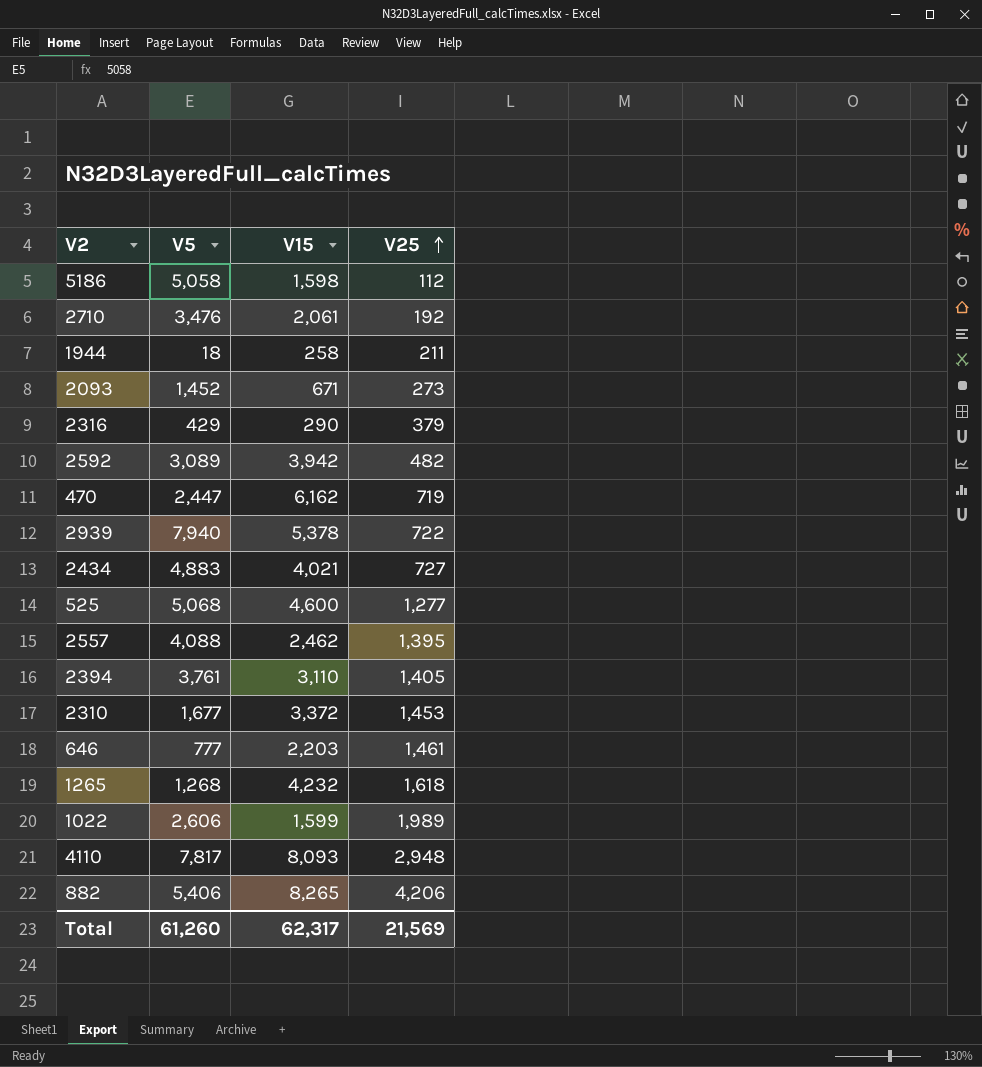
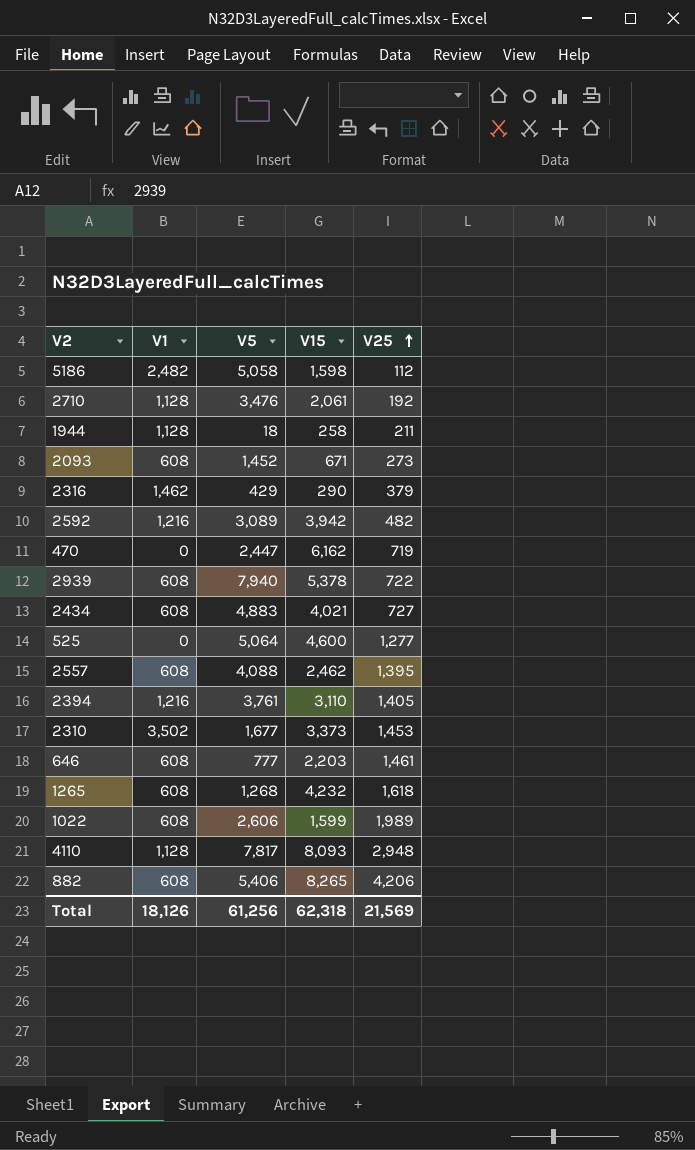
column V1 | position: none -> 2
525 | V5: 5,068 -> 5,064
2310 | V15: 3,372 -> 3,373
Total | V5: 61,260 -> 61,256
Total | V15: 62,317 -> 62,318

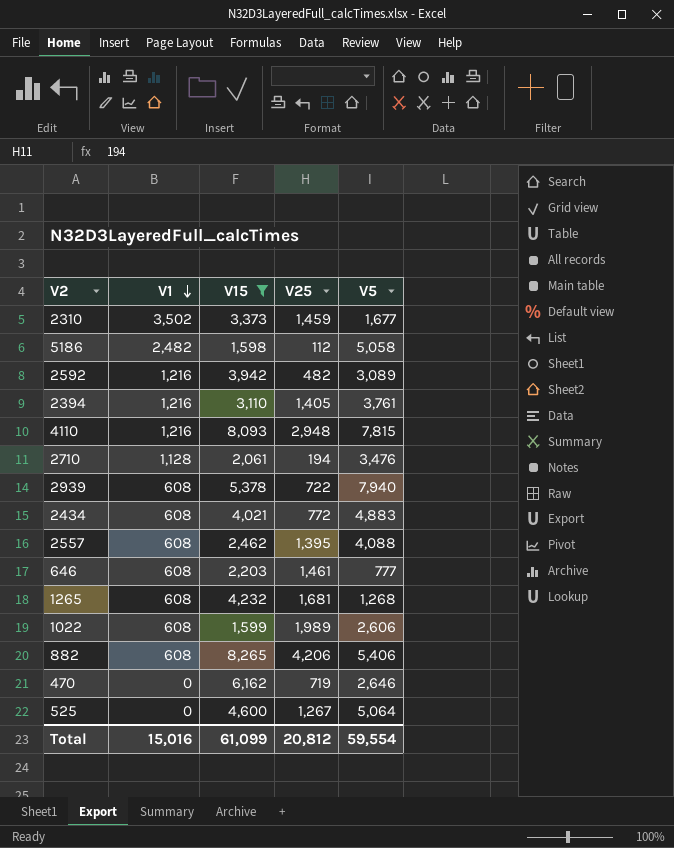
filter: none -> V15 >= 1,598
row order: V25 ascending -> V1 descending
column V5 | position: 3 -> 5
2310 | V25: 1,453 -> 1,459
4110 | V1: 1,128 -> 1,216
4110 | V5: 7,817 -> 7,815
2710 | V25: 192 -> 194
2434 | V25: 727 -> 772
1265 | V25: 1,618 -> 1,681
470 | V5: 2,447 -> 2,646
525 | V25: 1,277 -> 1,267
Total | V1: 18,126 -> 15,016
Total | V15: 62,318 -> 61,099
Total | V25: 21,569 -> 20,812
Total | V5: 61,256 -> 59,554

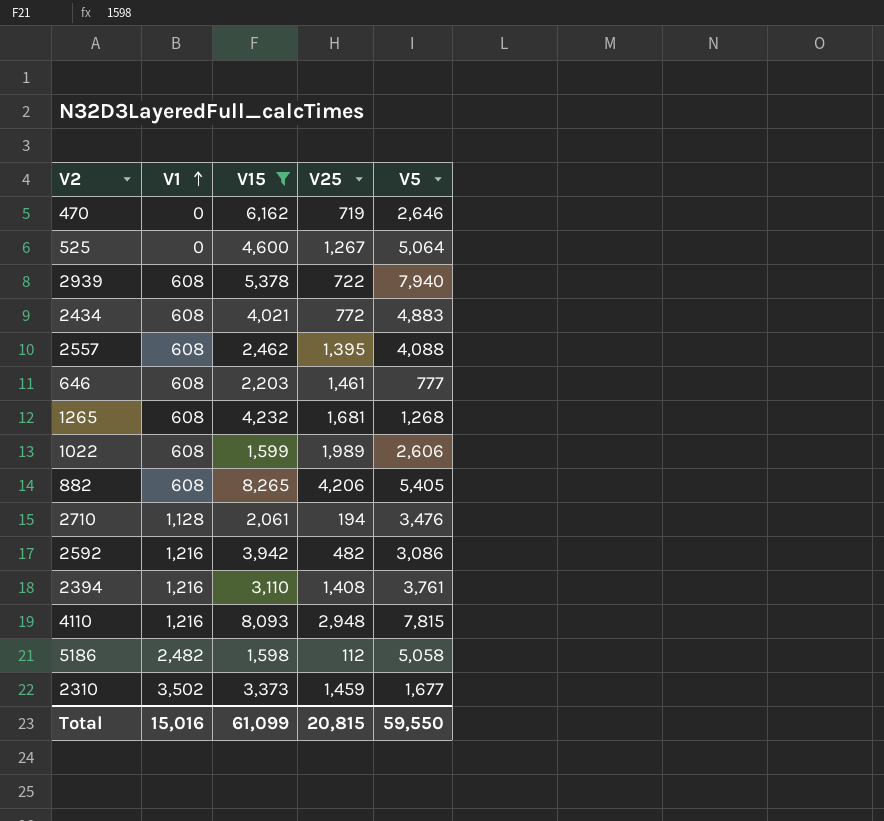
row order: V1 descending -> V1 ascending
882 | V5: 5,406 -> 5,405
2592 | V5: 3,089 -> 3,086
2394 | V25: 1,405 -> 1,408
Total | V25: 20,812 -> 20,815
Total | V5: 59,554 -> 59,550

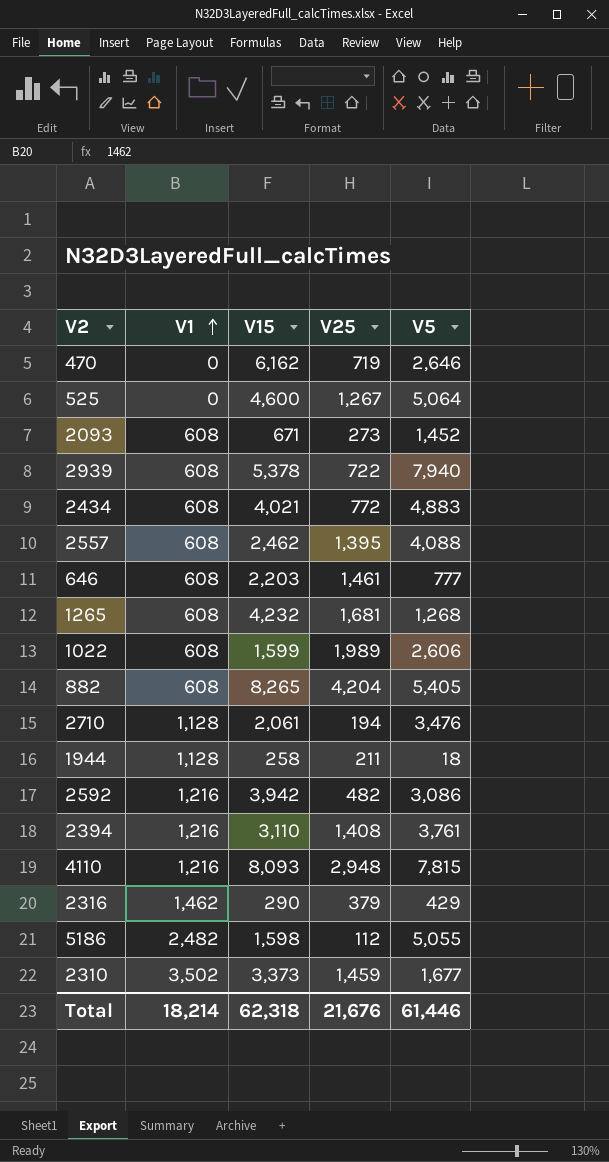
filter: V15 >= 1,598 -> none
882 | V25: 4,206 -> 4,204
5186 | V5: 5,058 -> 5,055
Total | V1: 15,016 -> 18,214
Total | V15: 61,099 -> 62,318
Total | V25: 20,815 -> 21,676
Total | V5: 59,550 -> 61,446

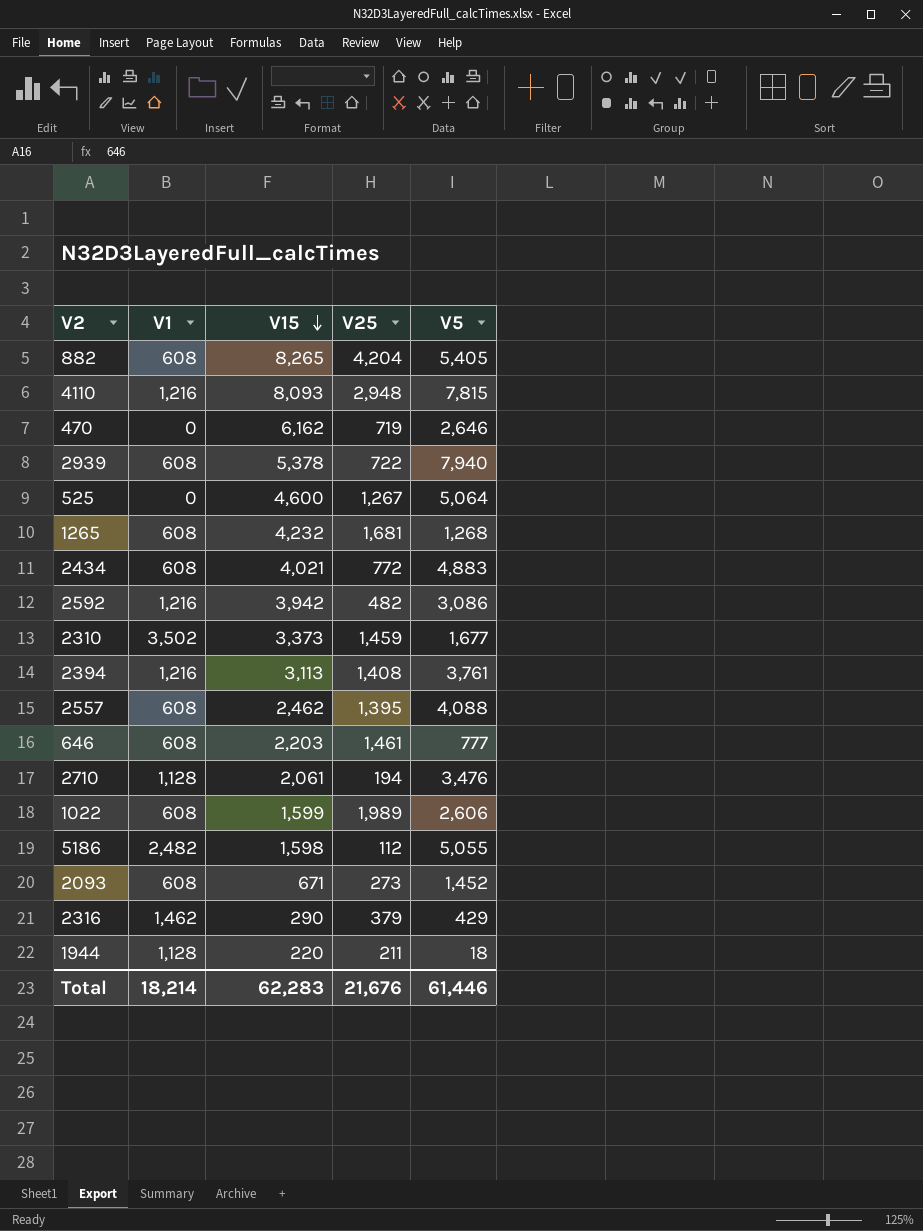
row order: V1 ascending -> V15 descending
2394 | V15: 3,110 -> 3,113
1944 | V15: 258 -> 220
Total | V15: 62,318 -> 62,283

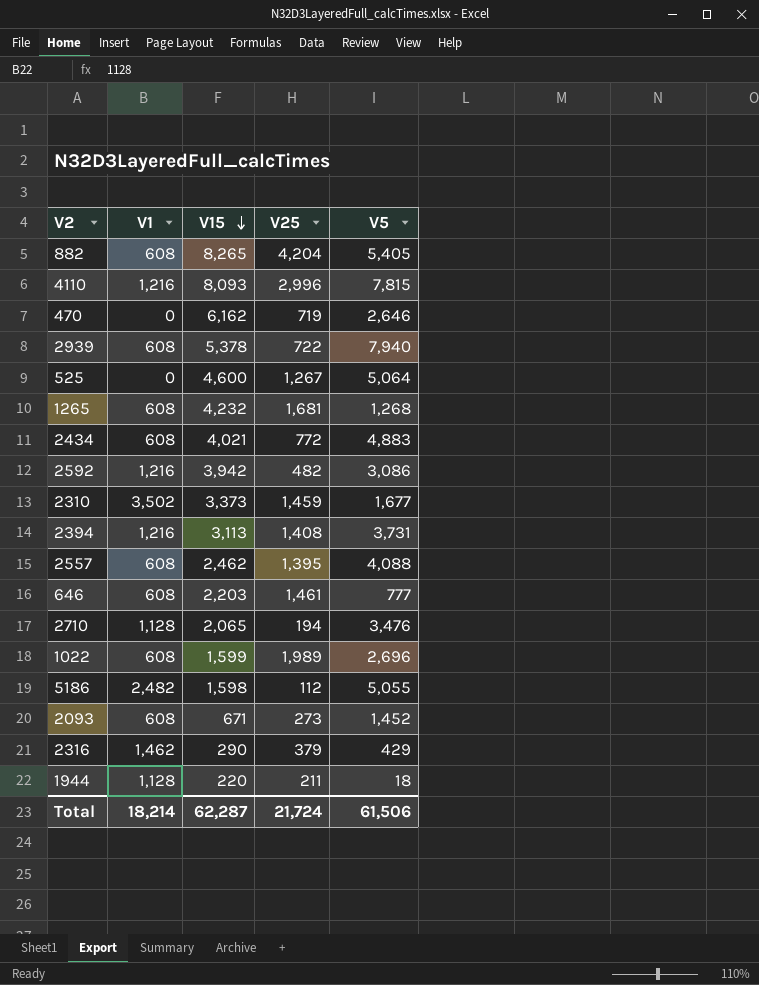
4110 | V25: 2,948 -> 2,996
2394 | V5: 3,761 -> 3,731
2710 | V15: 2,061 -> 2,065
1022 | V5: 2,606 -> 2,696
Total | V15: 62,283 -> 62,287
Total | V25: 21,676 -> 21,724
Total | V5: 61,446 -> 61,506

